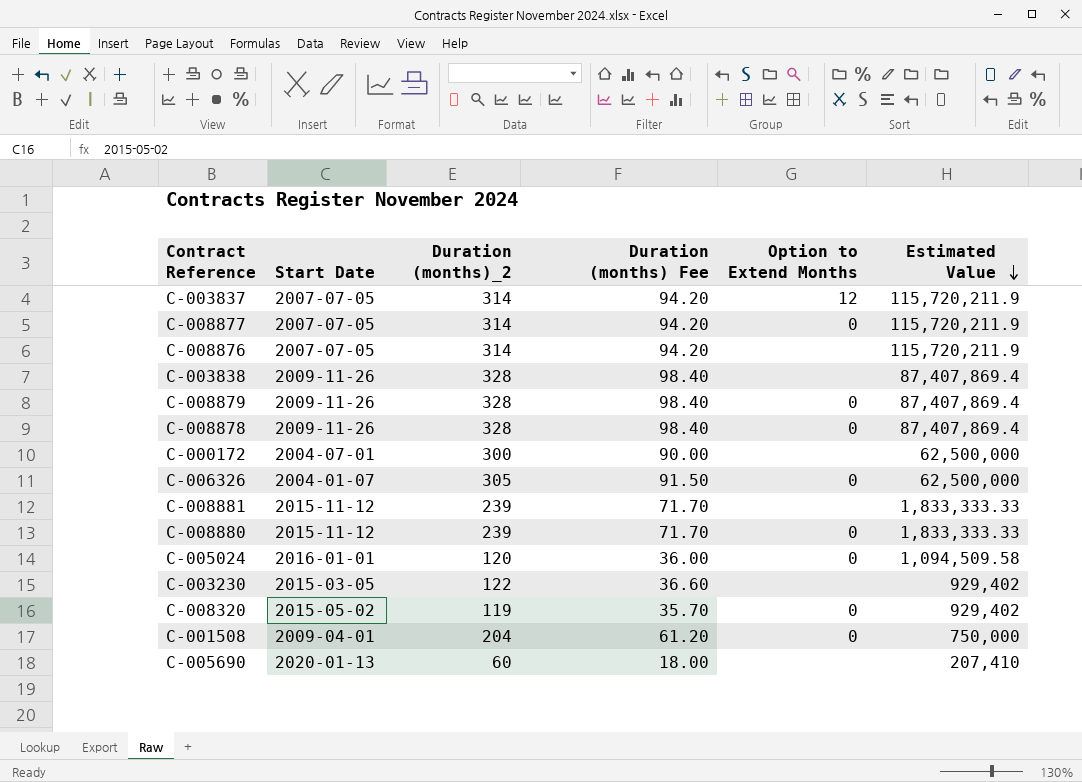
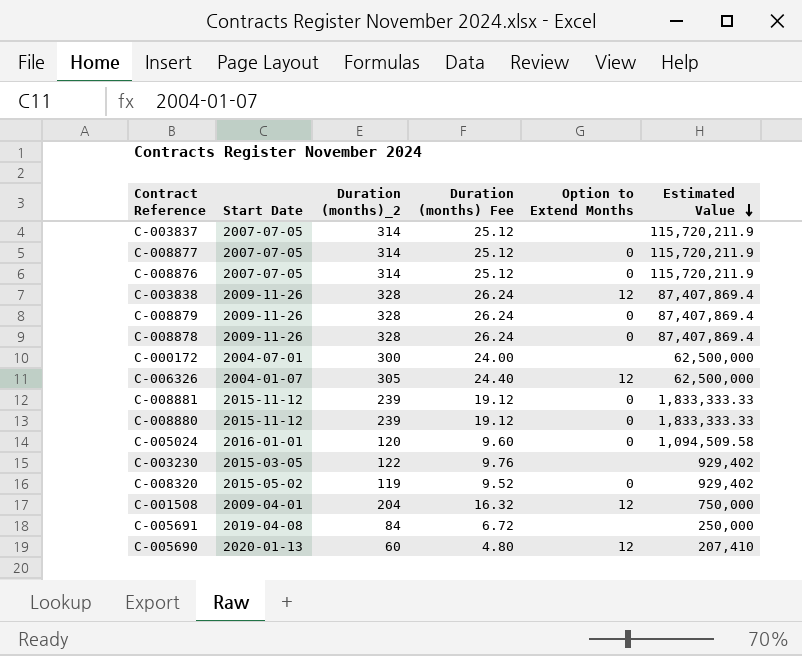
column Duration (months) Fee | formula: [Duration (months)_2] * 0.3 -> [Duration (months)_2] * 0.08
C-003837 | Option to Extend Months: 12 -> none
C-008876 | Option to Extend Months: none -> 0
C-003838 | Option to Extend Months: none -> 12
C-006326 | Option to Extend Months: 0 -> 12
C-008881 | Option to Extend Months: none -> 0
C-001508 | Option to Extend Months: 0 -> 12
row C-005691: none -> 2019-04-08 | 84 | 6.72 | none | 250,000
C-005690 | Option to Extend Months: none -> 12

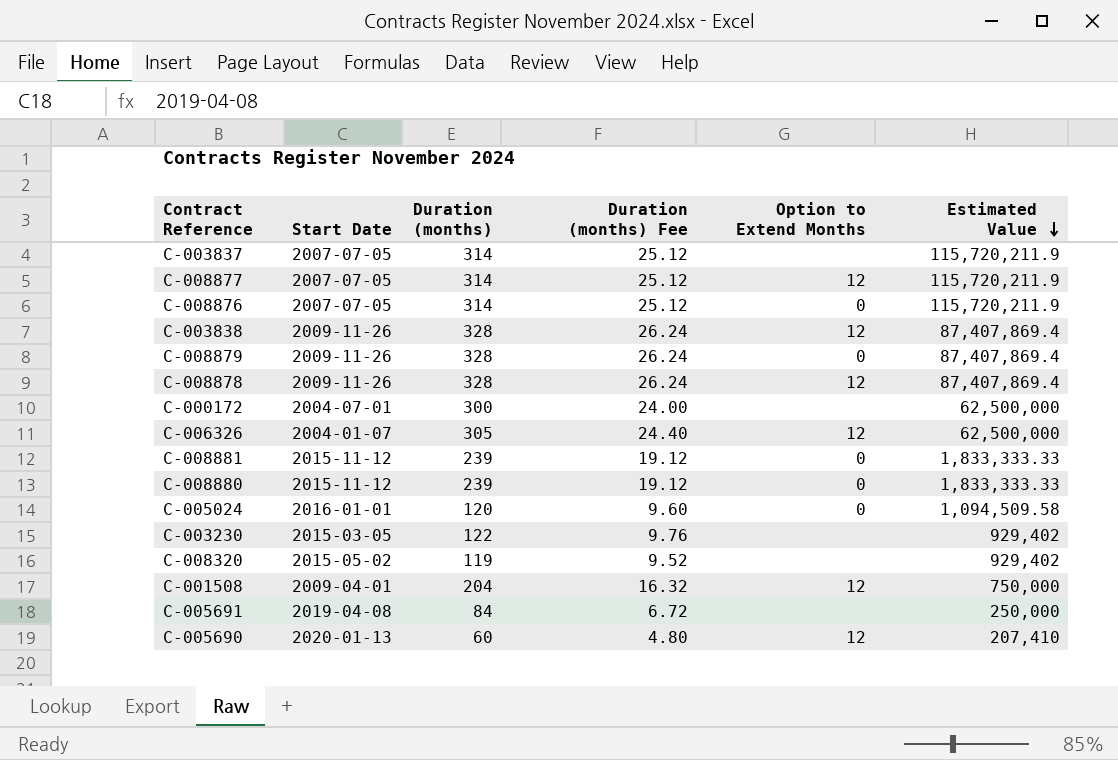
column name: Duration (months)_2 -> Duration (months)
C-008877 | Option to Extend Months: 0 -> 12
C-008878 | Option to Extend Months: 0 -> 12
C-008320 | Option to Extend Months: 0 -> none

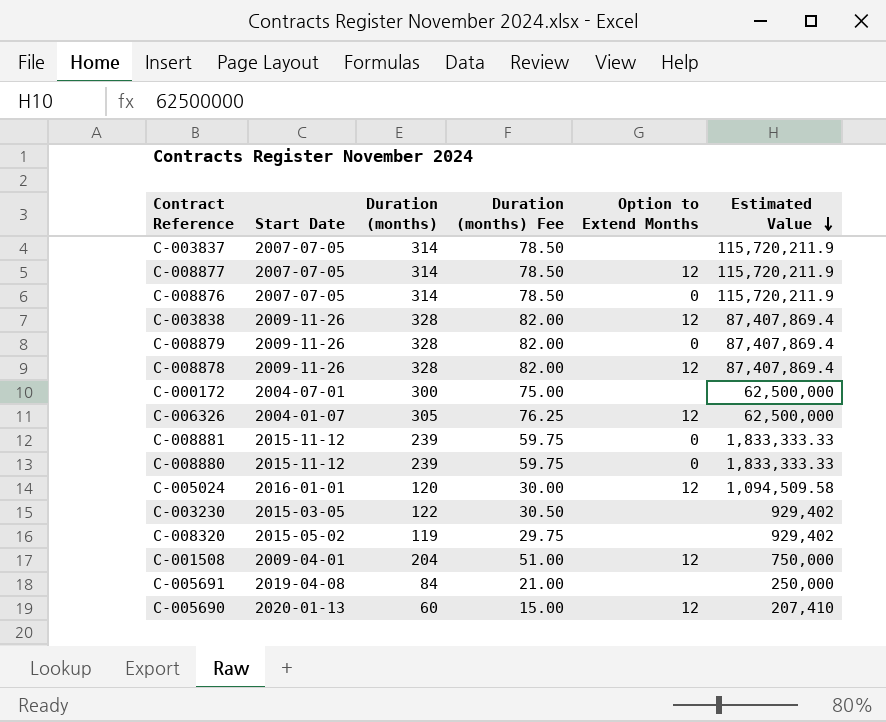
column Duration (months) Fee | formula: [Duration (months)] * 0.08 -> [Duration (months)] * 0.25
C-005024 | Option to Extend Months: 0 -> 12

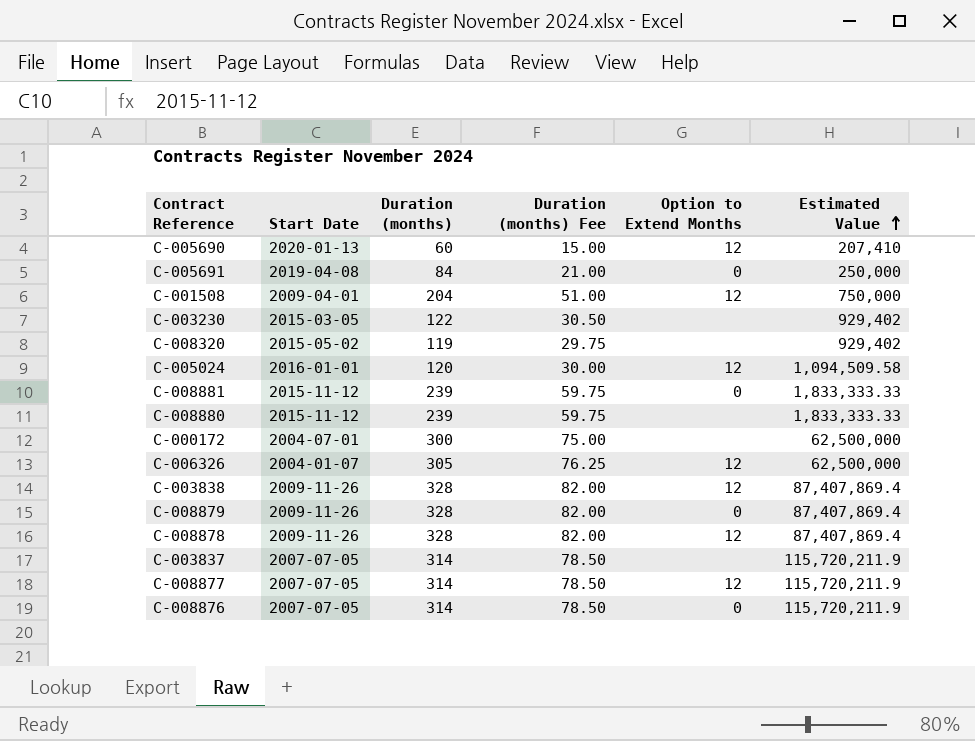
row order: Estimated Value descending -> Estimated Value ascending
C-005691 | Option to Extend Months: none -> 0
C-008880 | Option to Extend Months: 0 -> none

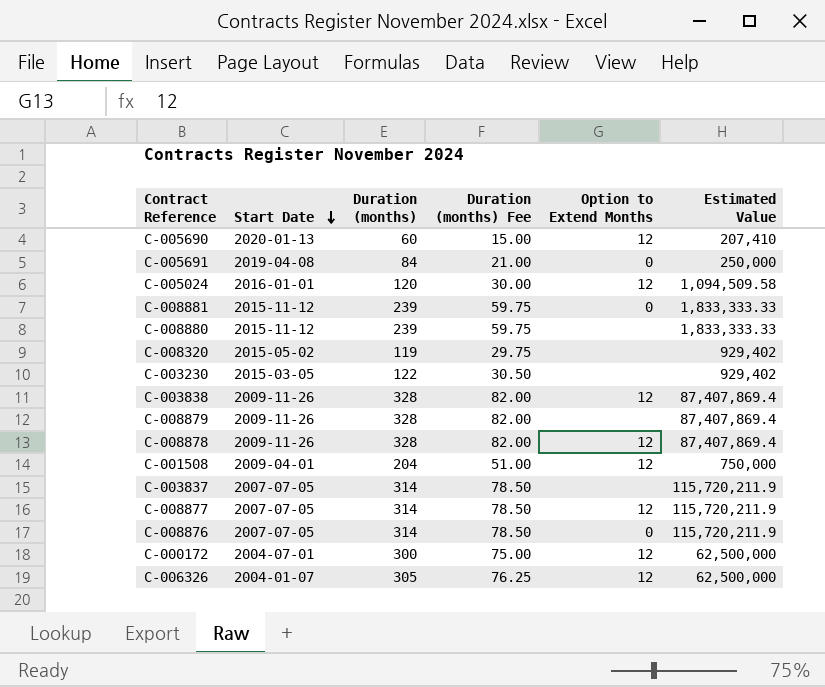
row order: Estimated Value ascending -> Start Date descending
C-008879 | Option to Extend Months: 0 -> none
C-000172 | Option to Extend Months: none -> 12

